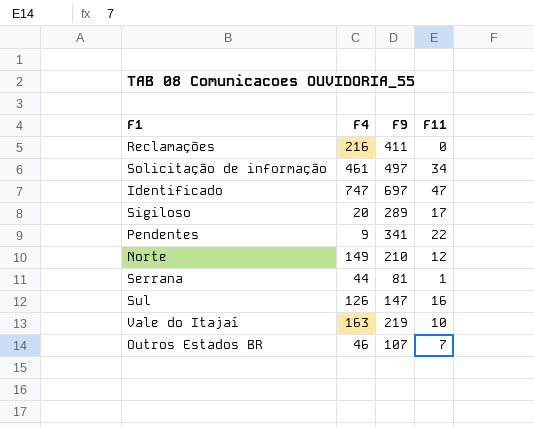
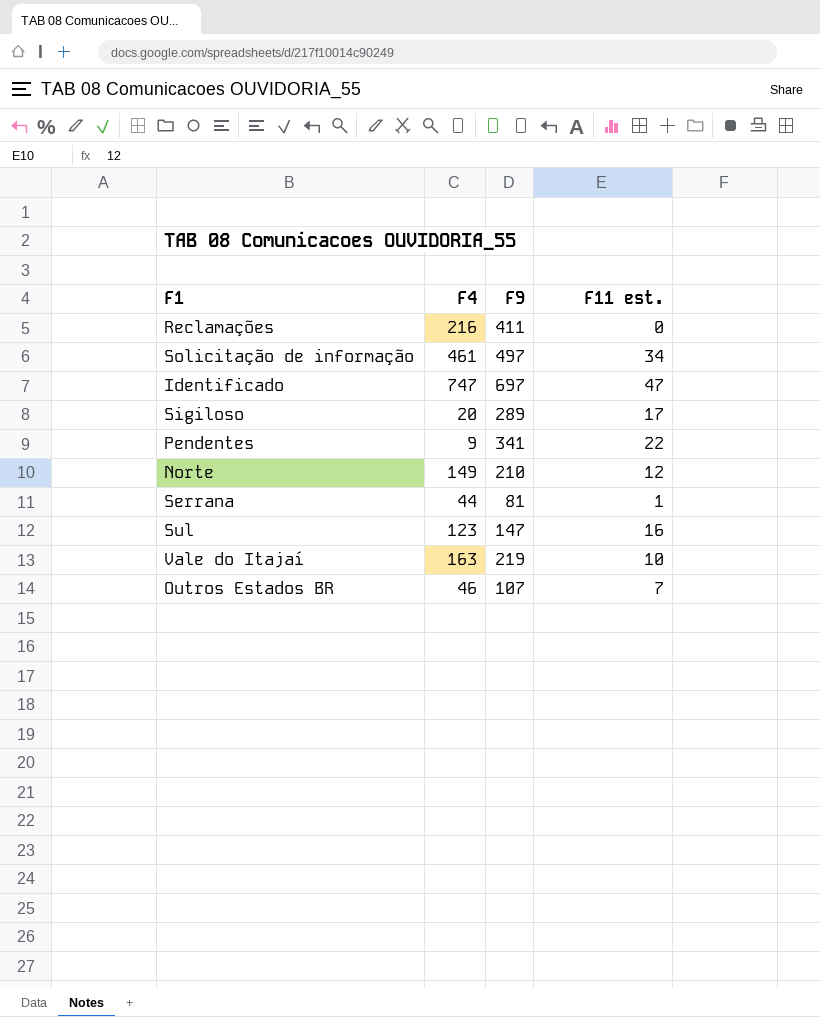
column name: F11 -> F11 est.
Sul | F4: 126 -> 123

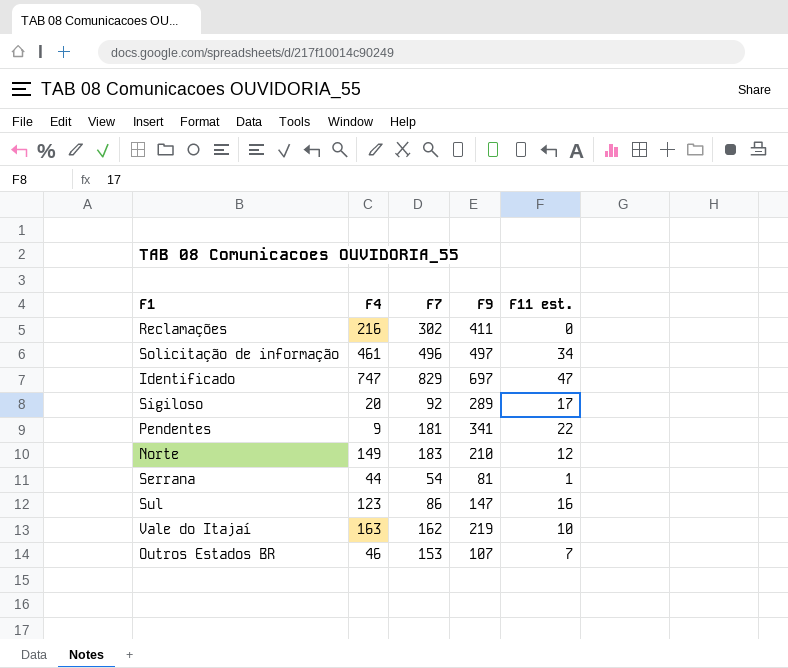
column F7 | position: none -> 3

